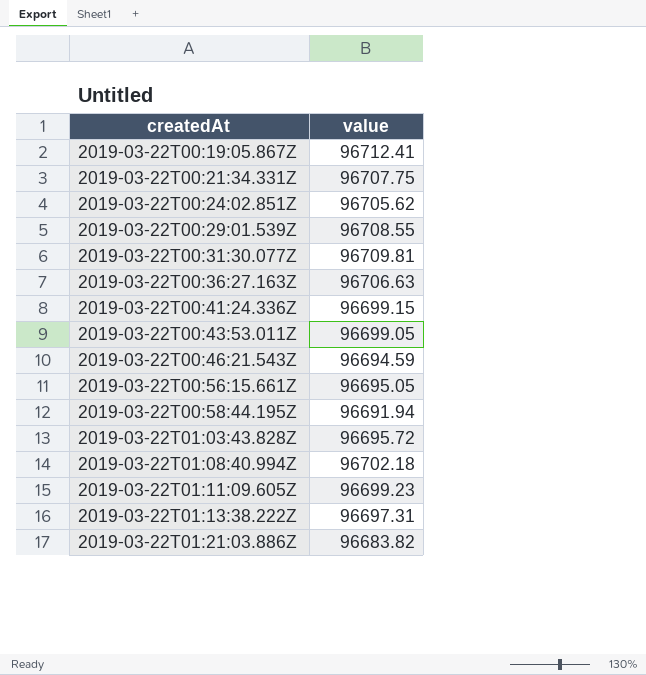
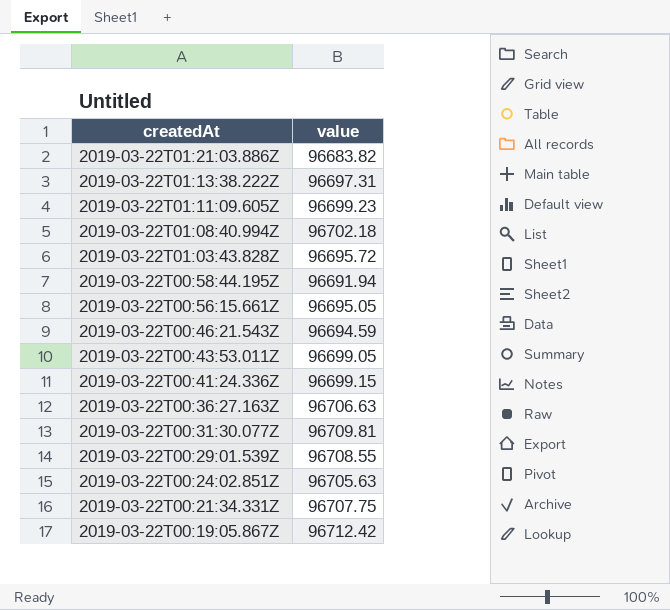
row order: createdAt ascending -> createdAt descending
2019-03-22T00:24:02.851Z | value: 96705.62 -> 96705.63
2019-03-22T00:19:05.867Z | value: 96712.41 -> 96712.42

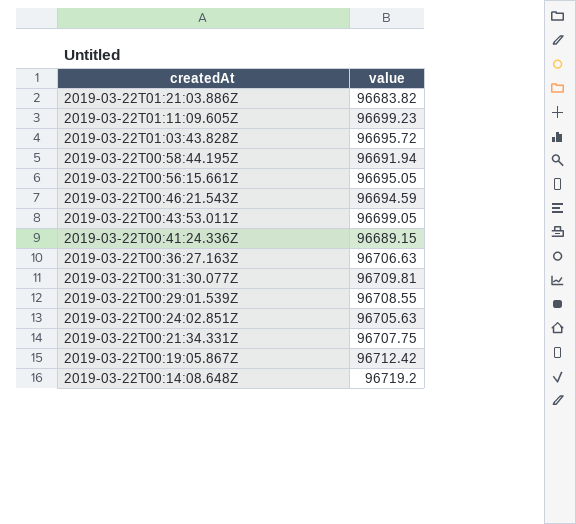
row 2019-03-22T01:13:38.222Z: 96697.31 -> none
row 2019-03-22T01:08:40.994Z: 96702.18 -> none
2019-03-22T00:41:24.336Z | value: 96699.15 -> 96689.15
row 2019-03-22T00:14:08.648Z: none -> 96719.2

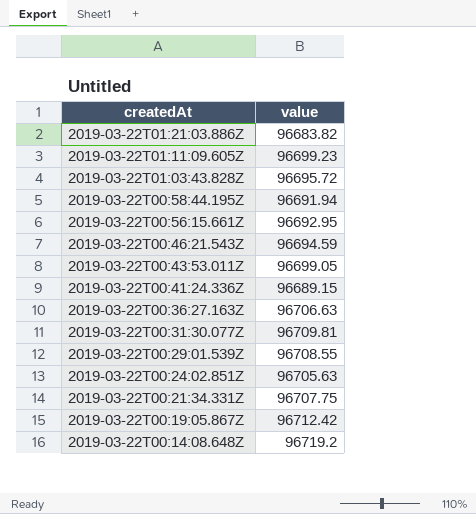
2019-03-22T00:56:15.661Z | value: 96695.05 -> 96692.95

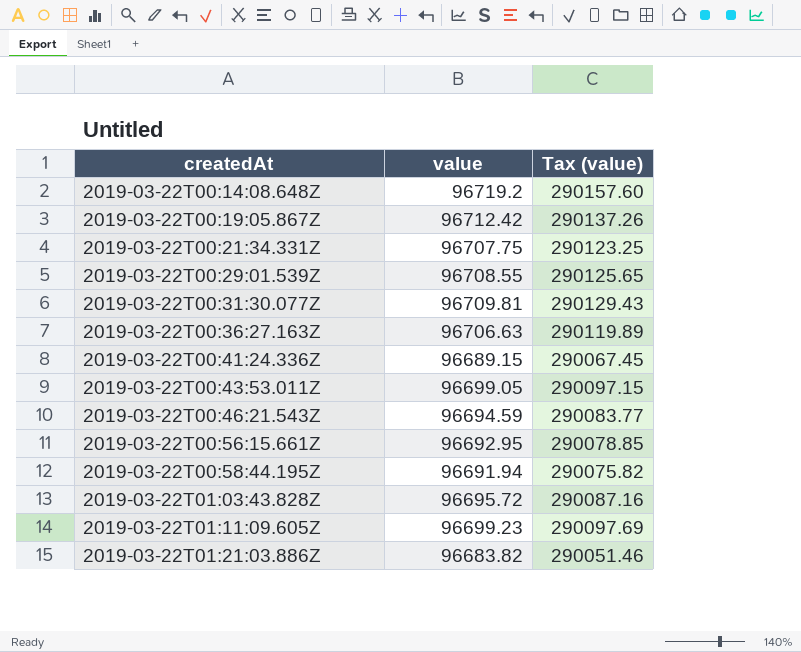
row order: createdAt descending -> createdAt ascending
column Tax (value) | formula: none -> [value] * 3
row 2019-03-22T00:24:02.851Z: 96705.63 -> none

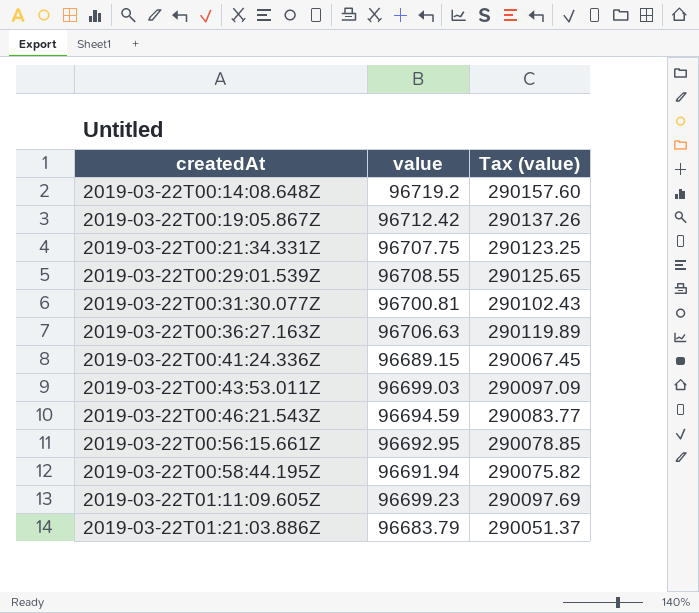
row 2019-03-22T01:03:43.828Z: 96695.72 | 290087.16 -> none
2019-03-22T00:31:30.077Z | value: 96709.81 -> 96700.81
2019-03-22T00:31:30.077Z | Tax (value): 290129.43 -> 290102.43
2019-03-22T00:43:53.011Z | value: 96699.05 -> 96699.03
2019-03-22T00:43:53.011Z | Tax (value): 290097.15 -> 290097.09
2019-03-22T01:21:03.886Z | value: 96683.82 -> 96683.79
2019-03-22T01:21:03.886Z | Tax (value): 290051.46 -> 290051.37

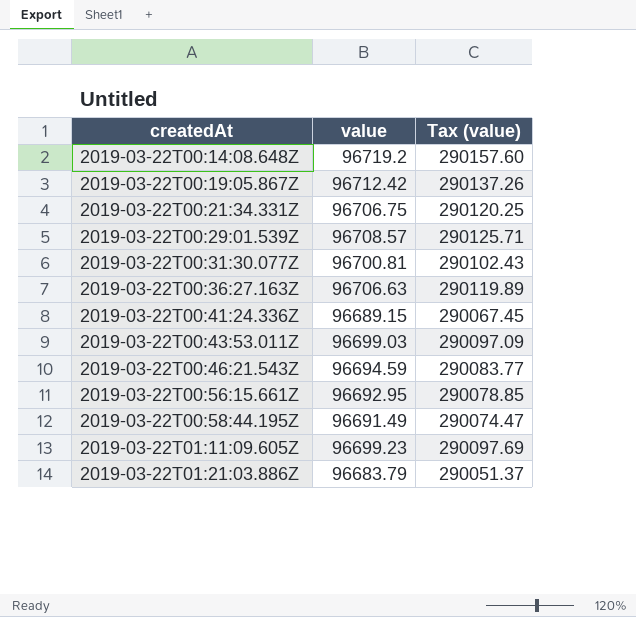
2019-03-22T00:21:34.331Z | value: 96707.75 -> 96706.75
2019-03-22T00:21:34.331Z | Tax (value): 290123.25 -> 290120.25
2019-03-22T00:29:01.539Z | value: 96708.55 -> 96708.57
2019-03-22T00:29:01.539Z | Tax (value): 290125.65 -> 290125.71
2019-03-22T00:58:44.195Z | value: 96691.94 -> 96691.49
2019-03-22T00:58:44.195Z | Tax (value): 290075.82 -> 290074.47

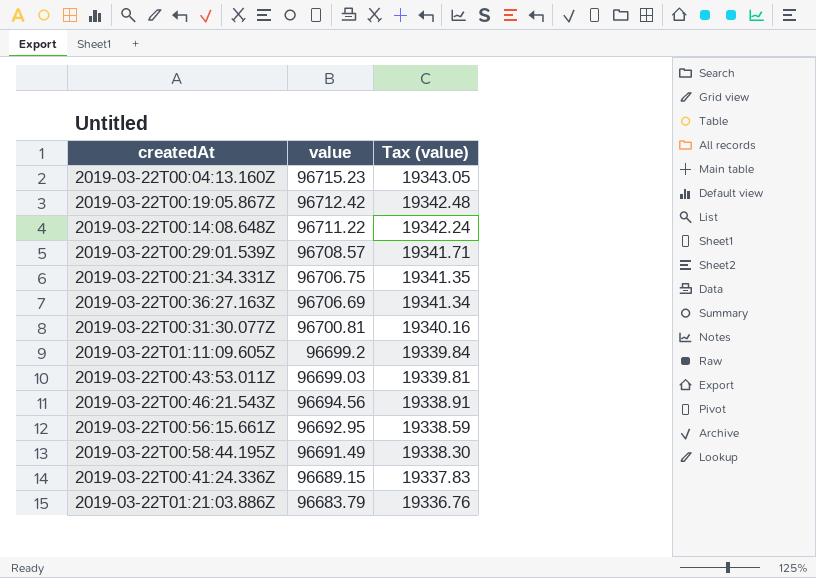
row order: createdAt ascending -> value descending
column Tax (value) | formula: [value] * 3 -> [value] * 0.2
row 2019-03-22T00:04:13.160Z: none -> 96715.23 | 19343.05
2019-03-22T00:14:08.648Z | value: 96719.2 -> 96711.22
2019-03-22T00:36:27.163Z | value: 96706.63 -> 96706.69
2019-03-22T01:11:09.605Z | value: 96699.23 -> 96699.2
2019-03-22T00:46:21.543Z | value: 96694.59 -> 96694.56

